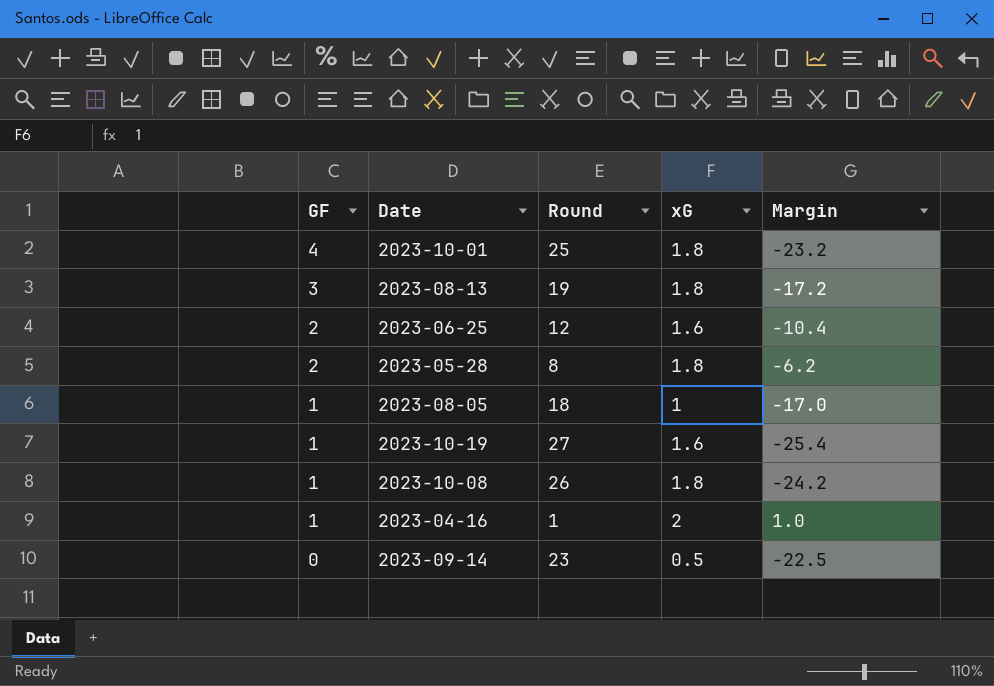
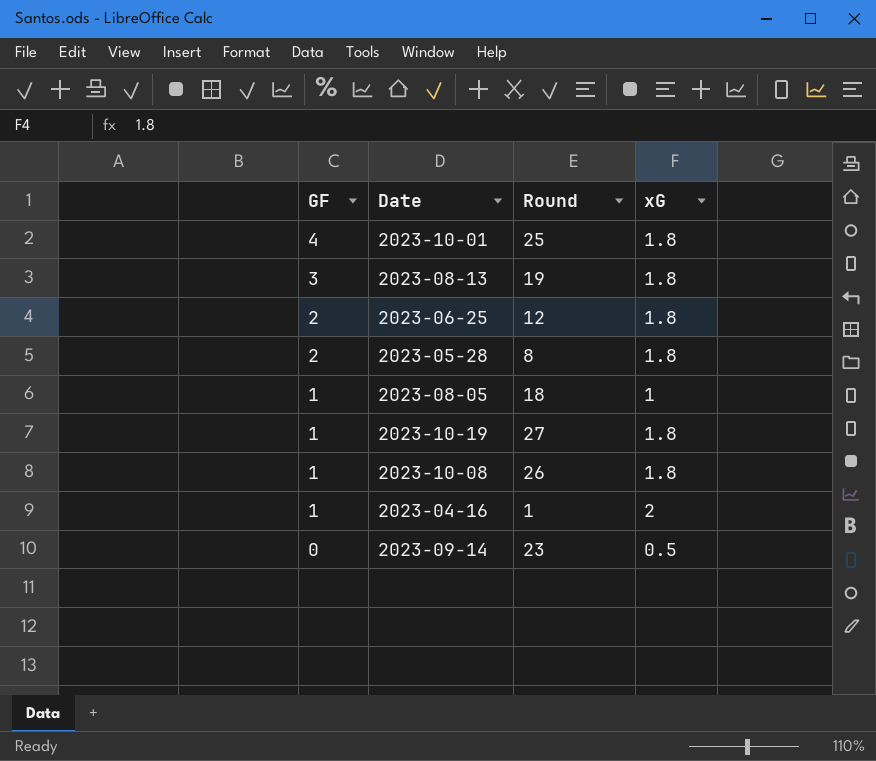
column Margin | formula: [xG] - [Round] -> none
2023-06-25 | xG: 1.6 -> 1.8
2023-10-19 | xG: 1.6 -> 1.8

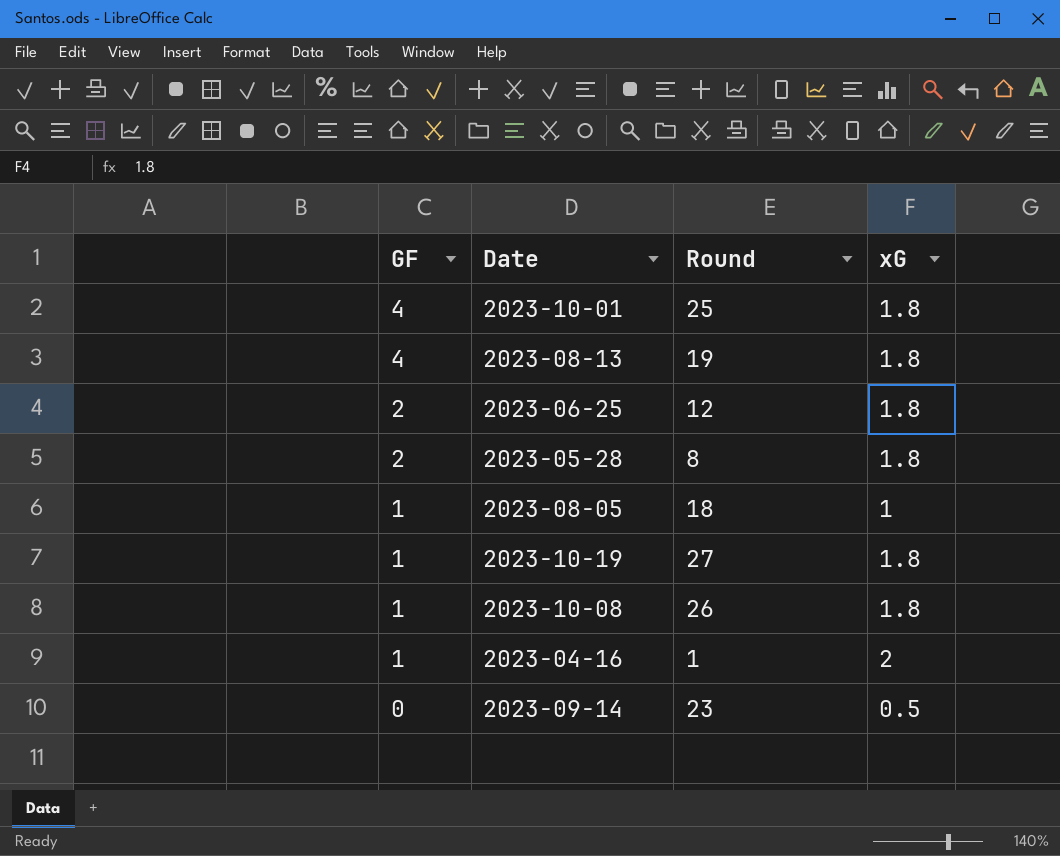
2023-08-13 | GF: 3 -> 4

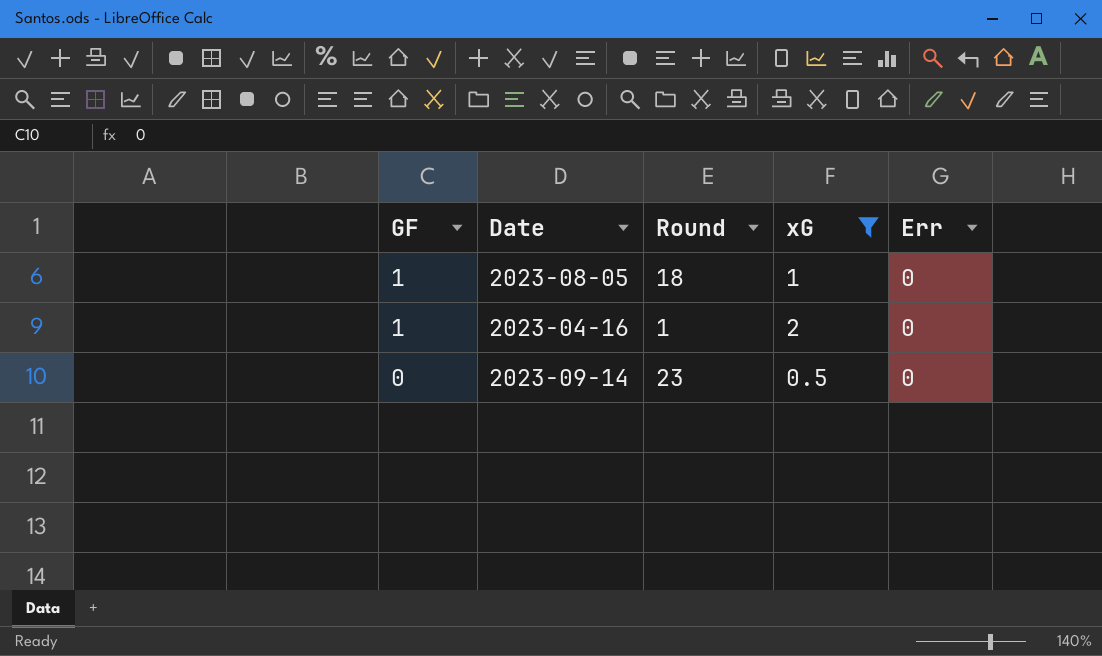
filter: none -> xG != 1.8
column Err | position: none -> 5

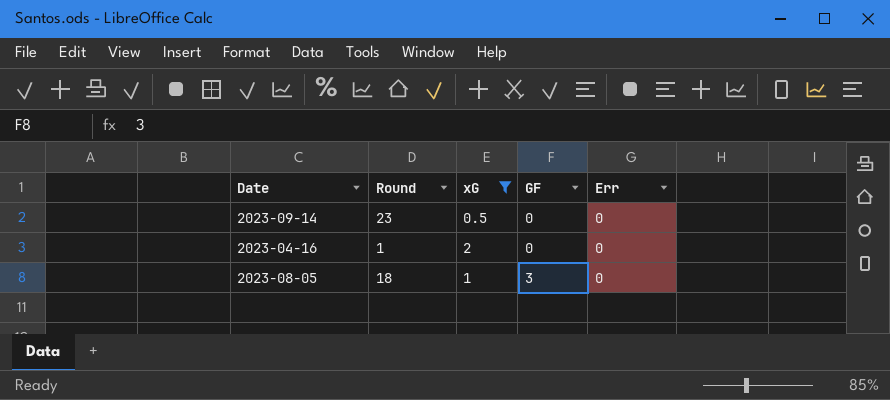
row order: GF descending -> GF ascending
column GF | position: 1 -> 4
2023-04-16 | GF: 1 -> 0
2023-08-05 | GF: 1 -> 3

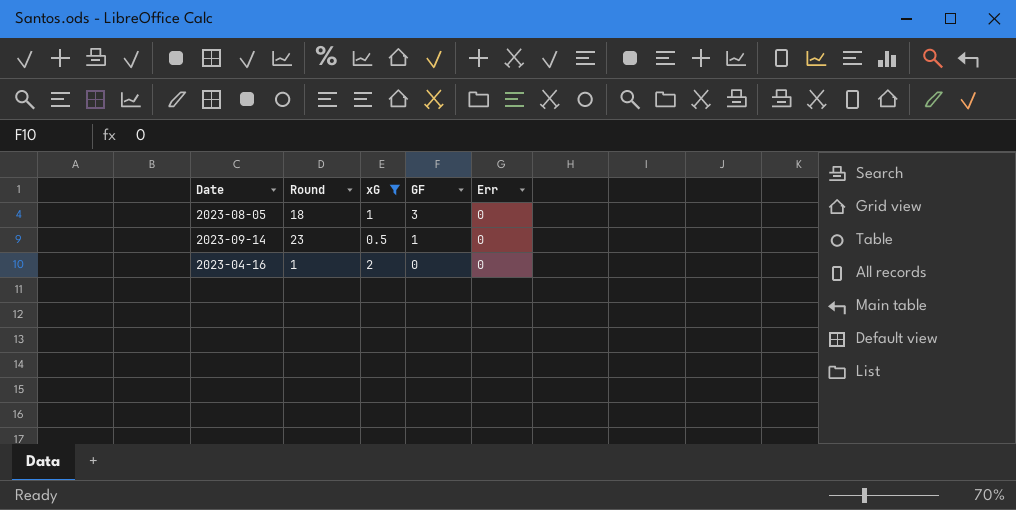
row order: GF ascending -> GF descending
2023-09-14 | GF: 0 -> 1

